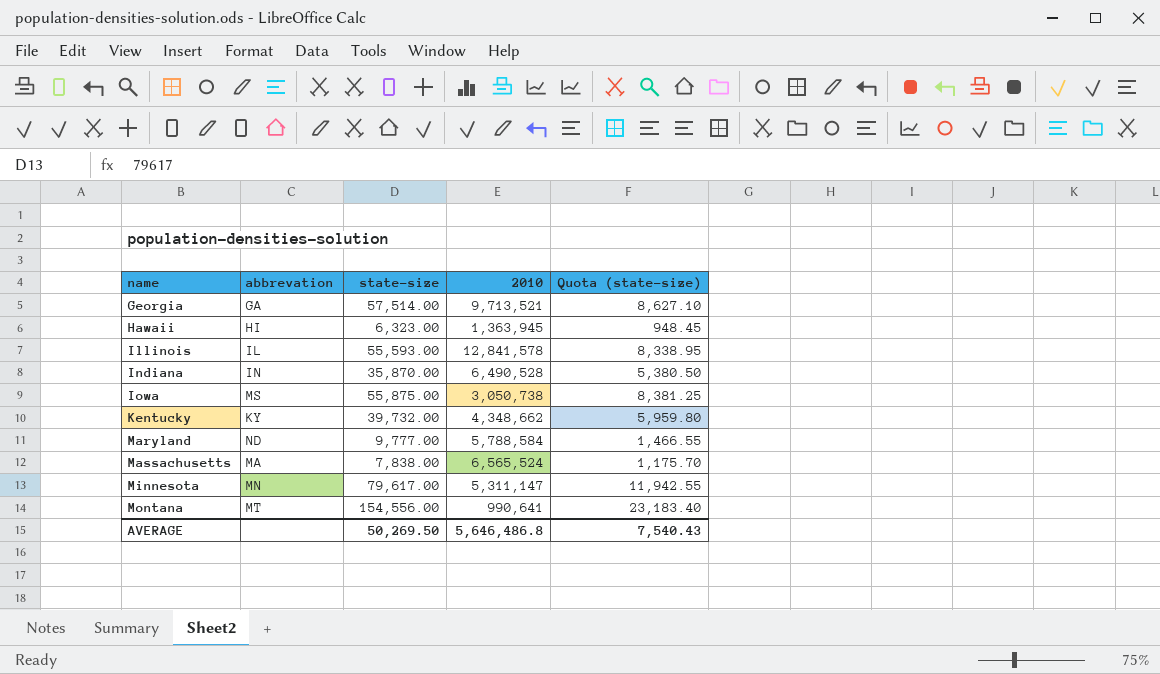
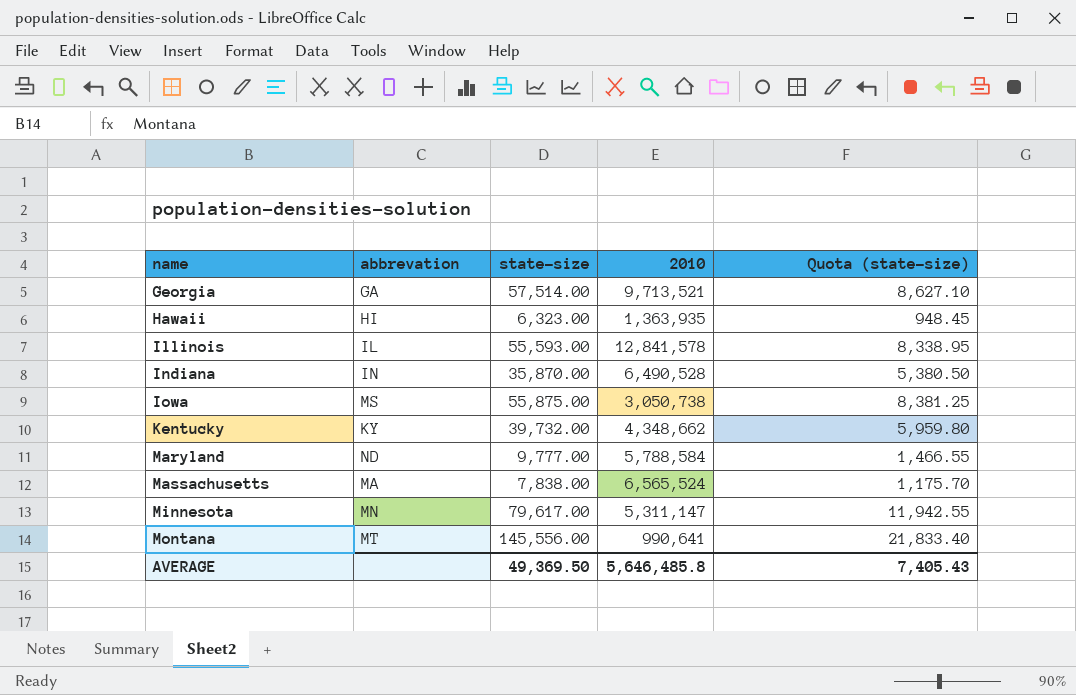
Hawaii | 2010: 1,363,945 -> 1,363,935
Montana | state-size: 154,556.00 -> 145,556.00
Montana | Quota (state-size): 23,183.40 -> 21,833.40
AVERAGE | state-size: 50,269.50 -> 49,369.50
AVERAGE | 2010: 5,646,486.8 -> 5,646,485.8
AVERAGE | Quota (state-size): 7,540.43 -> 7,405.43

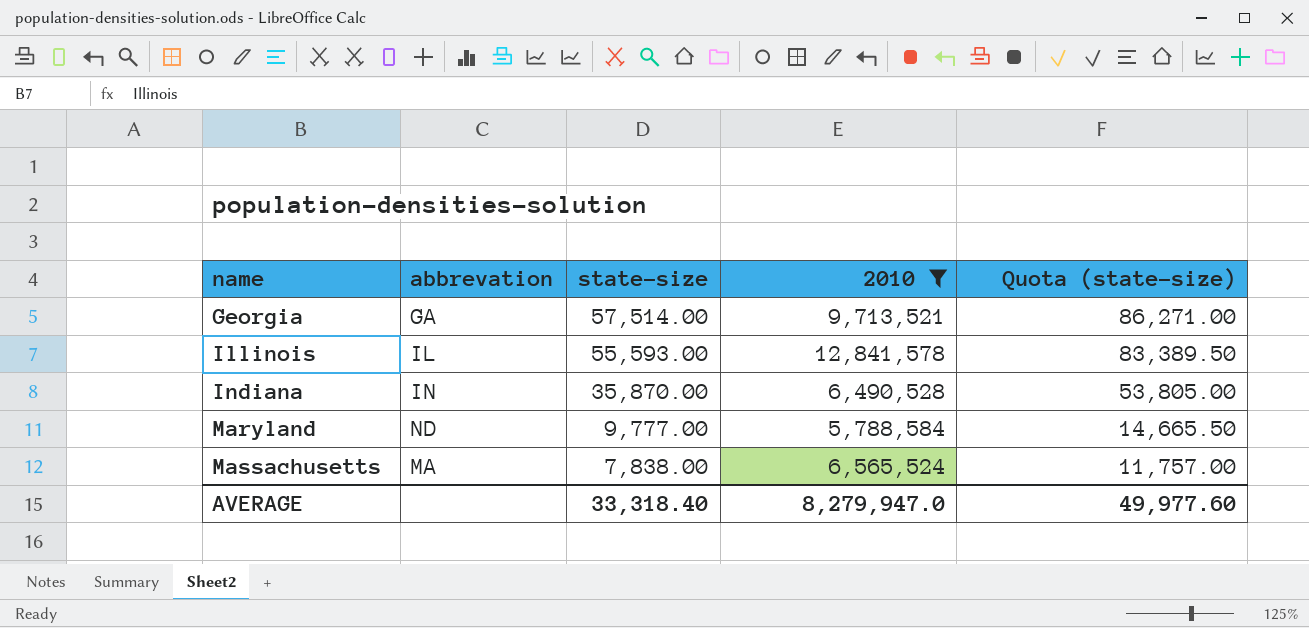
filter: none -> 2010 >= 5,788,584
column Quota (state-size) | formula: [state-size] * 0.15 -> [state-size] * 1.5
AVERAGE | state-size: 49,369.50 -> 33,318.40
AVERAGE | 2010: 5,646,485.8 -> 8,279,947.0
AVERAGE | Quota (state-size): 7,405.43 -> 49,977.60

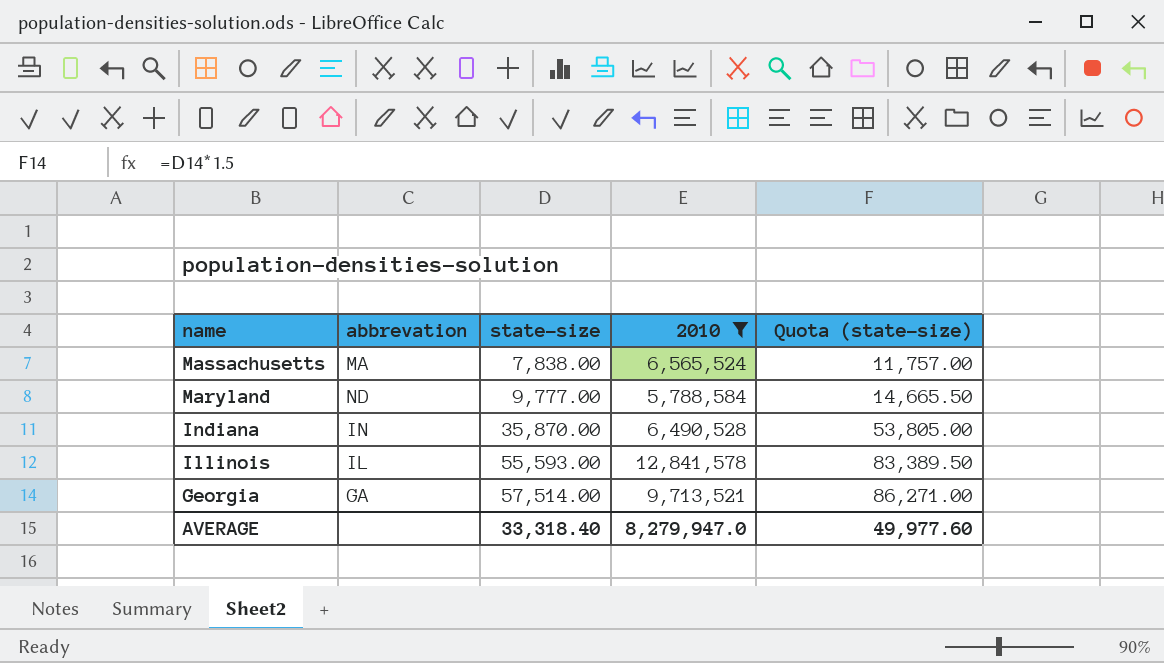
row order: name ascending -> name descending

